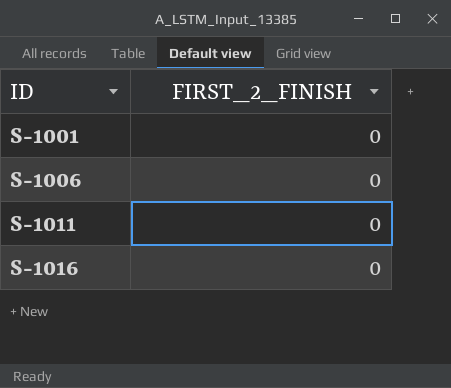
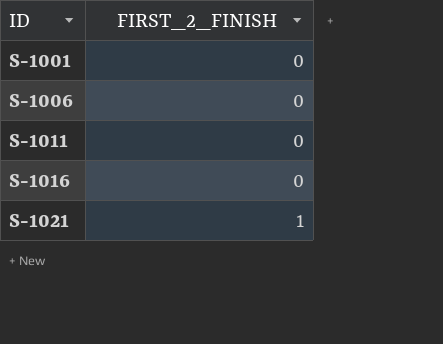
row S-1021: none -> 1

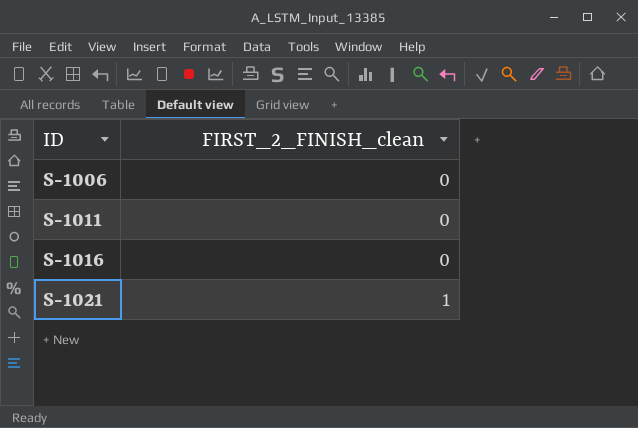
column name: FIRST_2_FINISH -> FIRST_2_FINISH_clean
row S-1001: 0 -> none

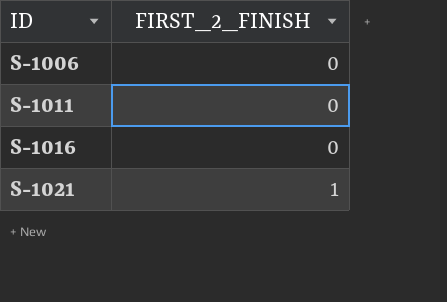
column name: FIRST_2_FINISH_clean -> FIRST_2_FINISH

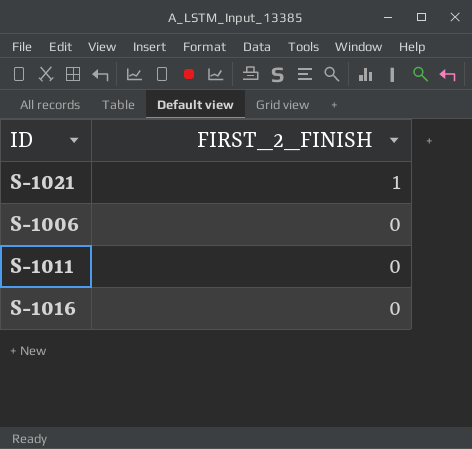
row order: ID ascending -> FIRST_2_FINISH descending

